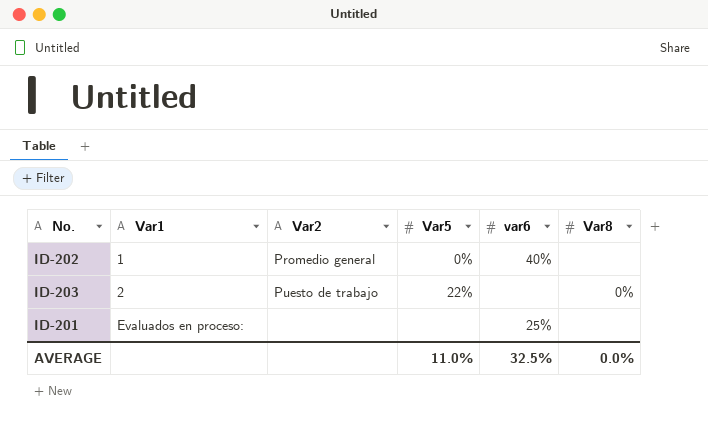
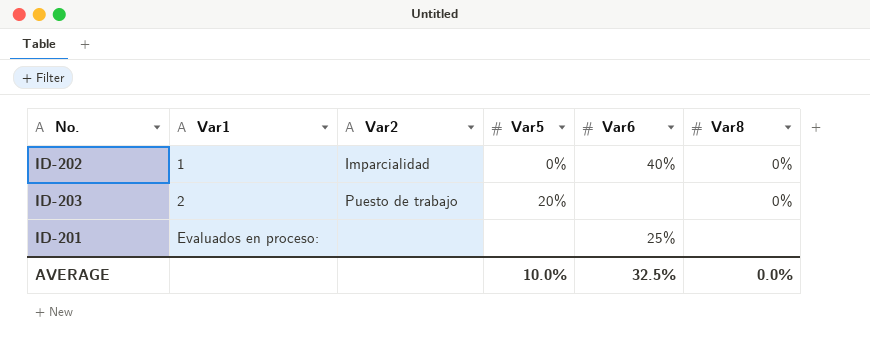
column name: var6 -> Var6
ID-202 | Var2: Promedio general -> Imparcialidad
ID-202 | Var8: none -> 0%
ID-203 | Var5: 22% -> 20%
AVERAGE | Var5: 11.0% -> 10.0%

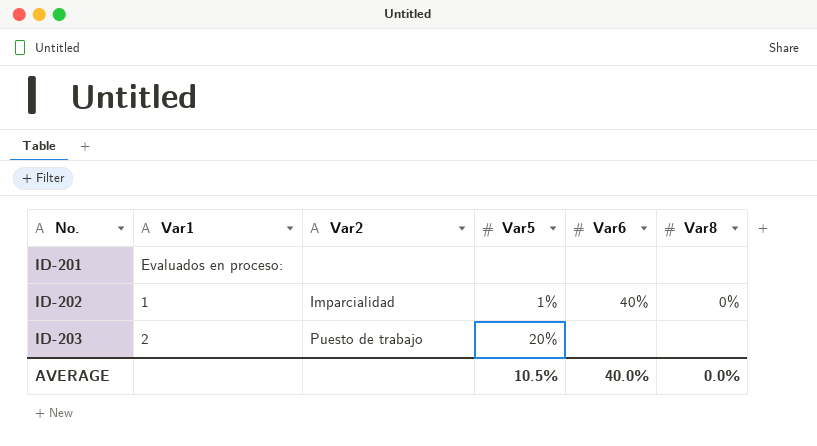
row order: Var1 ascending -> No. ascending
ID-201 | Var6: 25% -> none
ID-202 | Var5: 0% -> 1%
ID-203 | Var8: 0% -> none
AVERAGE | Var5: 10.0% -> 10.5%
AVERAGE | Var6: 32.5% -> 40.0%

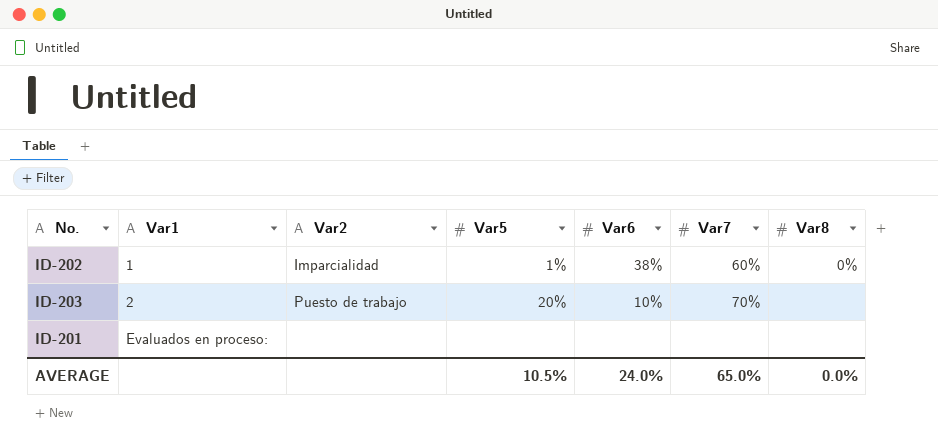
row order: No. ascending -> Var1 ascending
column Var7 | position: none -> 6
ID-202 | Var6: 40% -> 38%
ID-203 | Var6: none -> 10%
AVERAGE | Var6: 40.0% -> 24.0%

